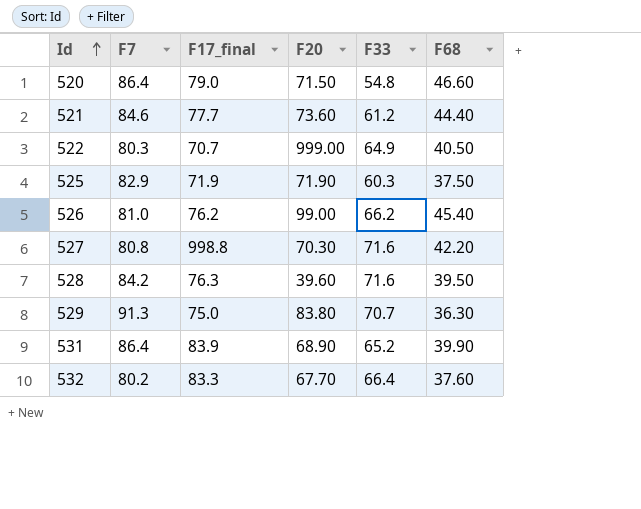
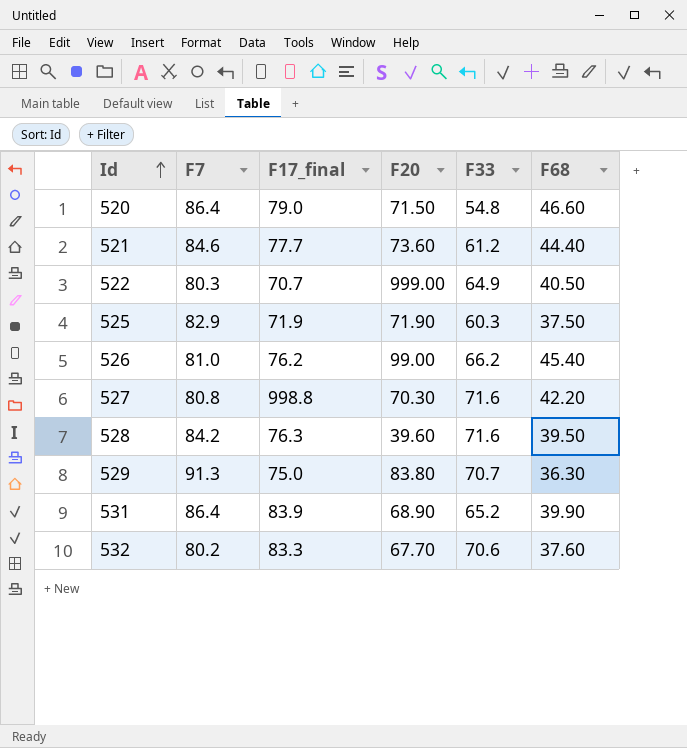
532 | F33: 66.4 -> 70.6

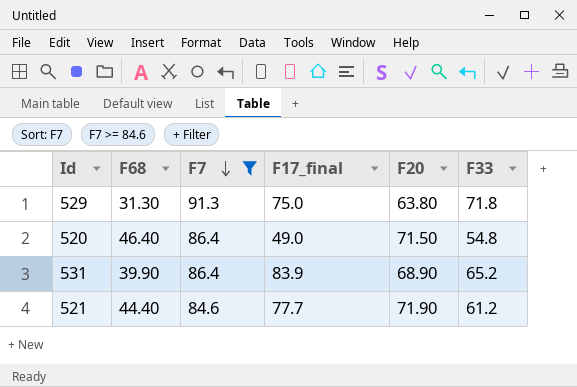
filter: none -> F7 >= 84.6
row order: Id ascending -> F7 descending
column F68 | position: 6 -> 2
529 | F68: 36.30 -> 31.30
529 | F20: 83.80 -> 63.80
529 | F33: 70.7 -> 71.8
520 | F68: 46.60 -> 46.40
520 | F17_final: 79.0 -> 49.0
521 | F20: 73.60 -> 71.90

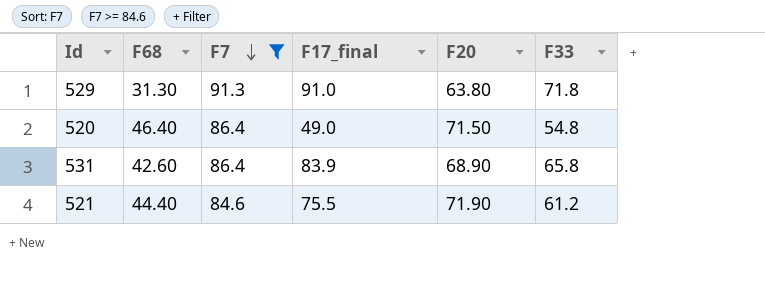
529 | F17_final: 75.0 -> 91.0
531 | F68: 39.90 -> 42.60
531 | F33: 65.2 -> 65.8
521 | F17_final: 77.7 -> 75.5

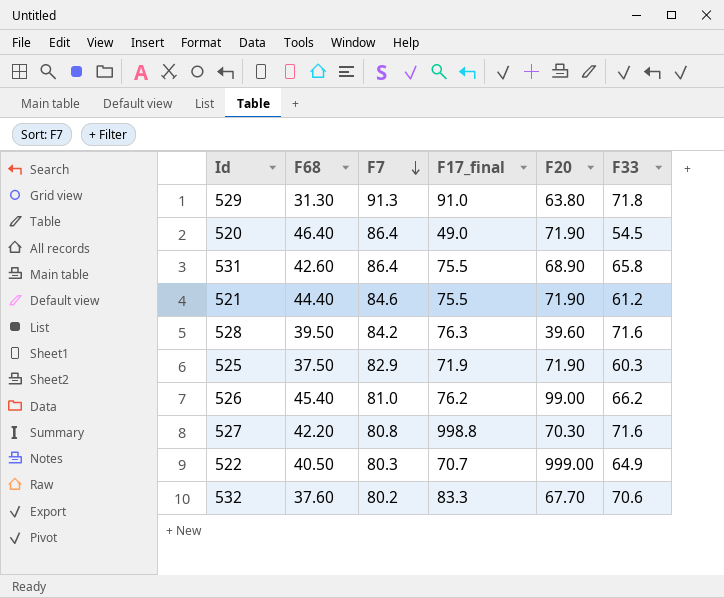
filter: F7 >= 84.6 -> none
520 | F20: 71.50 -> 71.90
520 | F33: 54.8 -> 54.5
531 | F17_final: 83.9 -> 75.5

